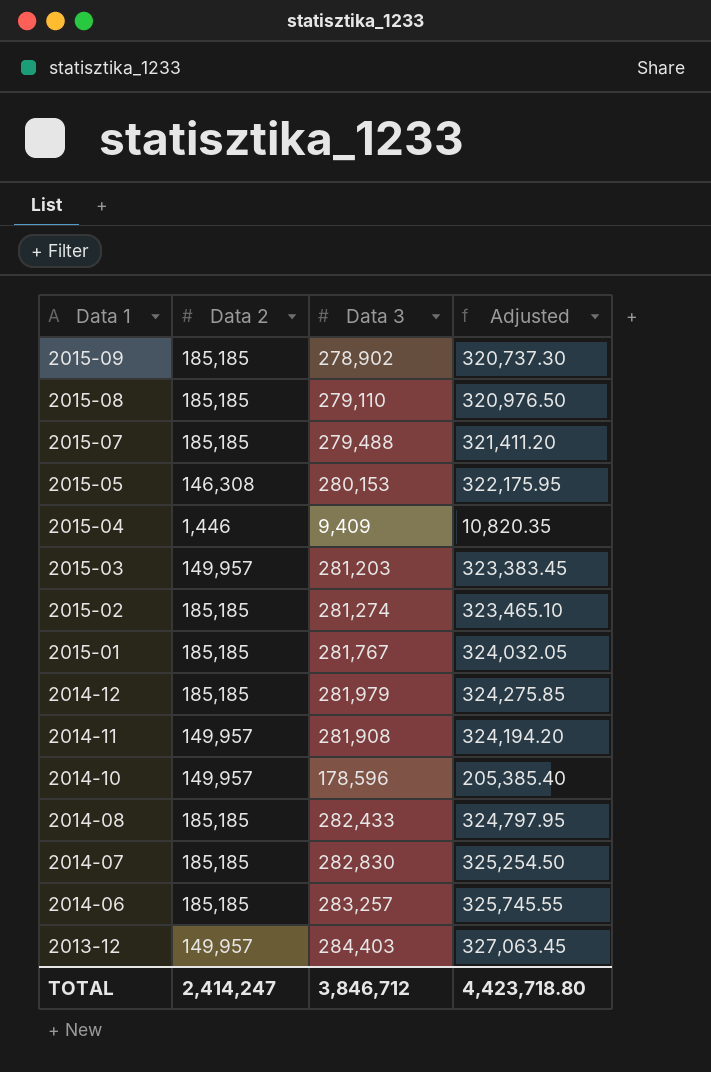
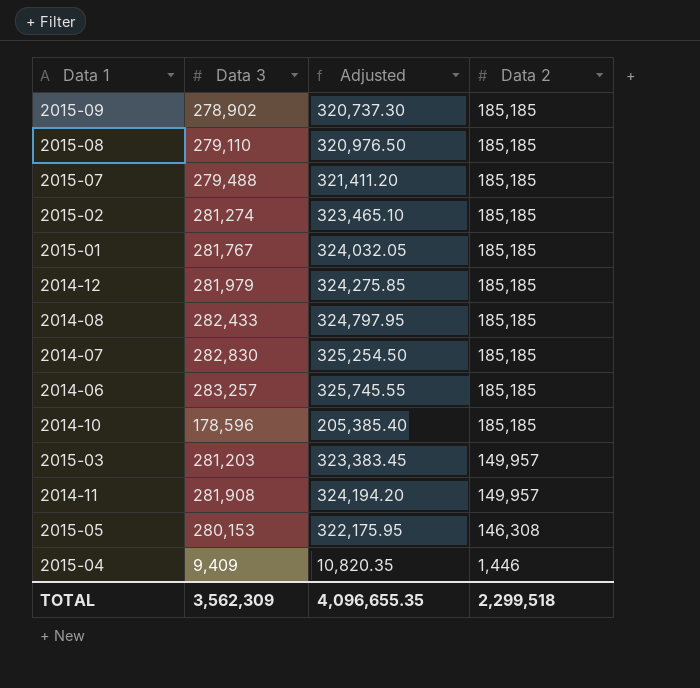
row order: Data 1 descending -> Data 2 descending
column Data 2 | position: 2 -> 4
row 2013-12: 149,957 | 284,403 | 327,063.45 -> none
2014-10 | Data 2: 149,957 -> 185,185
TOTAL | Data 3: 3,846,712 -> 3,562,309
TOTAL | Adjusted: 4,423,718.80 -> 4,096,655.35
TOTAL | Data 2: 2,414,247 -> 2,299,518

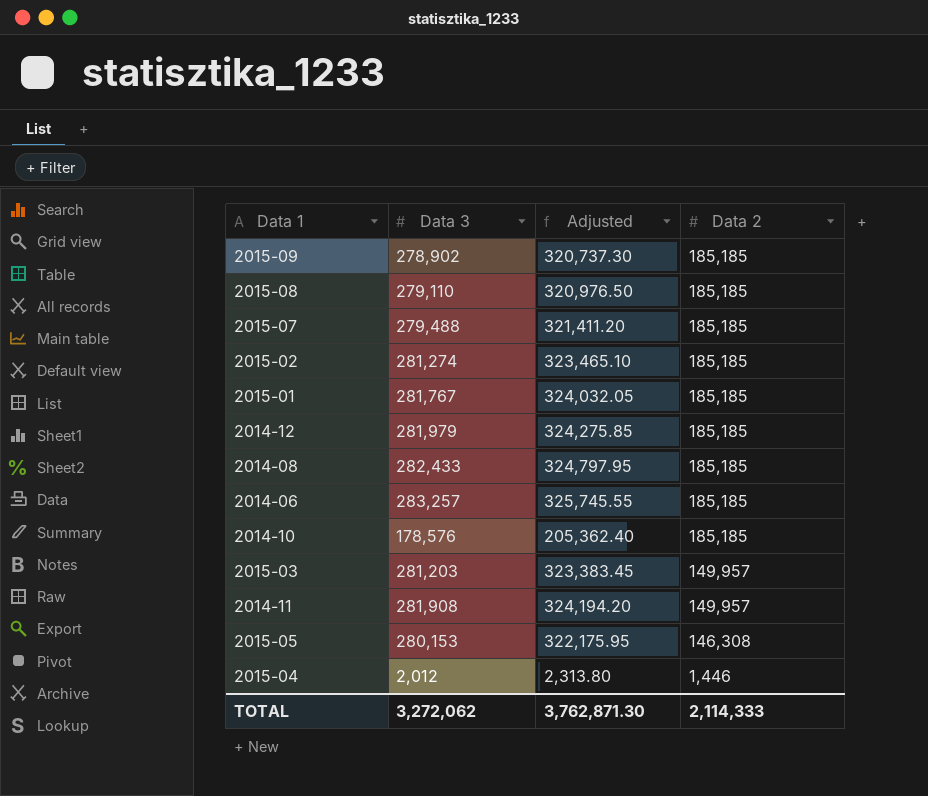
row 2014-07: 282,830 | 325,254.50 | 185,185 -> none
2014-10 | Data 3: 178,596 -> 178,576
2014-10 | Adjusted: 205,385.40 -> 205,362.40
2015-04 | Data 3: 9,409 -> 2,012
2015-04 | Adjusted: 10,820.35 -> 2,313.80
TOTAL | Data 3: 3,562,309 -> 3,272,062
TOTAL | Adjusted: 4,096,655.35 -> 3,762,871.30
TOTAL | Data 2: 2,299,518 -> 2,114,333

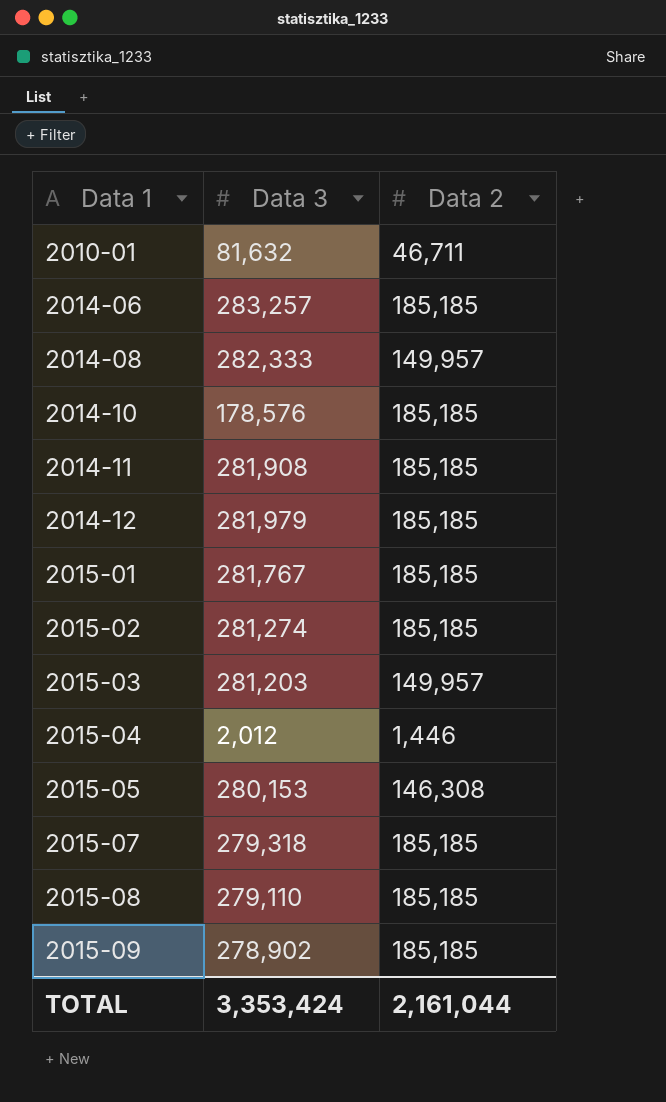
row order: Data 2 descending -> Data 1 ascending
column Adjusted | formula: [Data 3] * 1.15 -> none
row 2010-01: none -> 81,632 | 46,711
2014-08 | Data 3: 282,433 -> 282,333
2014-08 | Data 2: 185,185 -> 149,957
2014-11 | Data 2: 149,957 -> 185,185
2015-07 | Data 3: 279,488 -> 279,318
TOTAL | Data 3: 3,272,062 -> 3,353,424
TOTAL | Data 2: 2,114,333 -> 2,161,044

